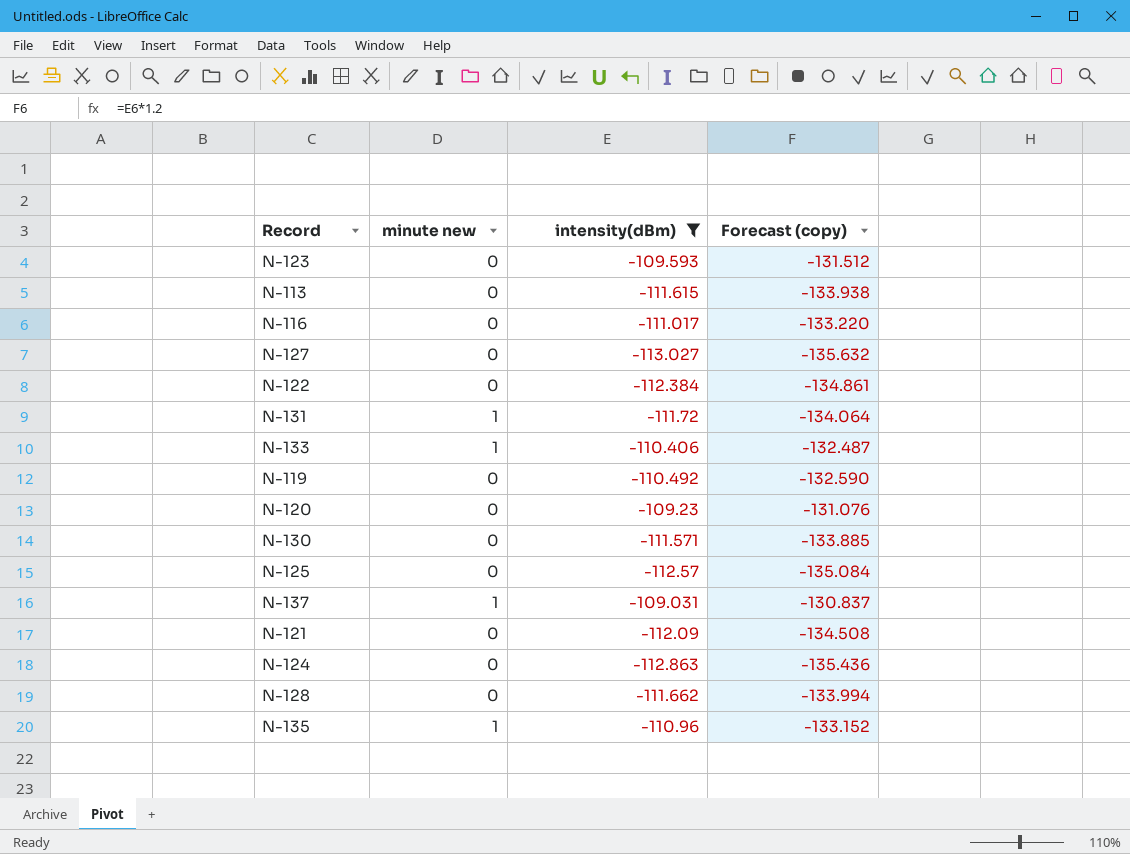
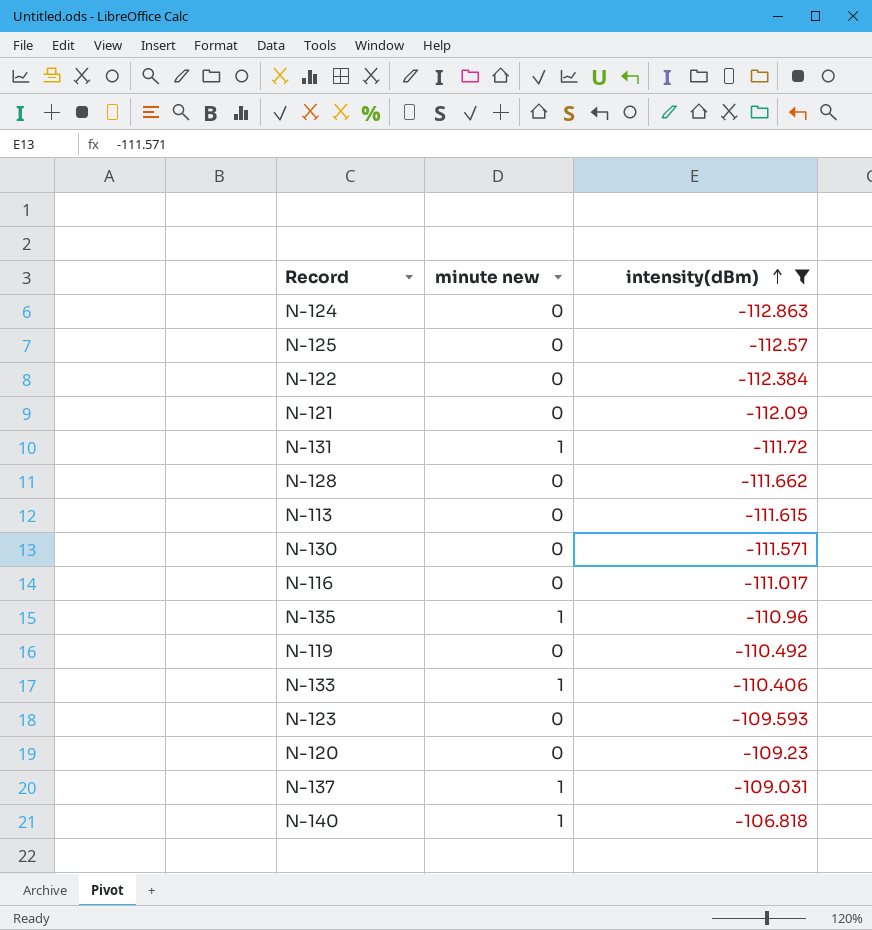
row order: none -> intensity(dBm) ascending
column Forecast (copy) | formula: [intensity(dBm)] * 1.2 -> none
row N-127: 0 | -113.027 | -135.632 -> none
row N-140: none -> 1 | -106.818

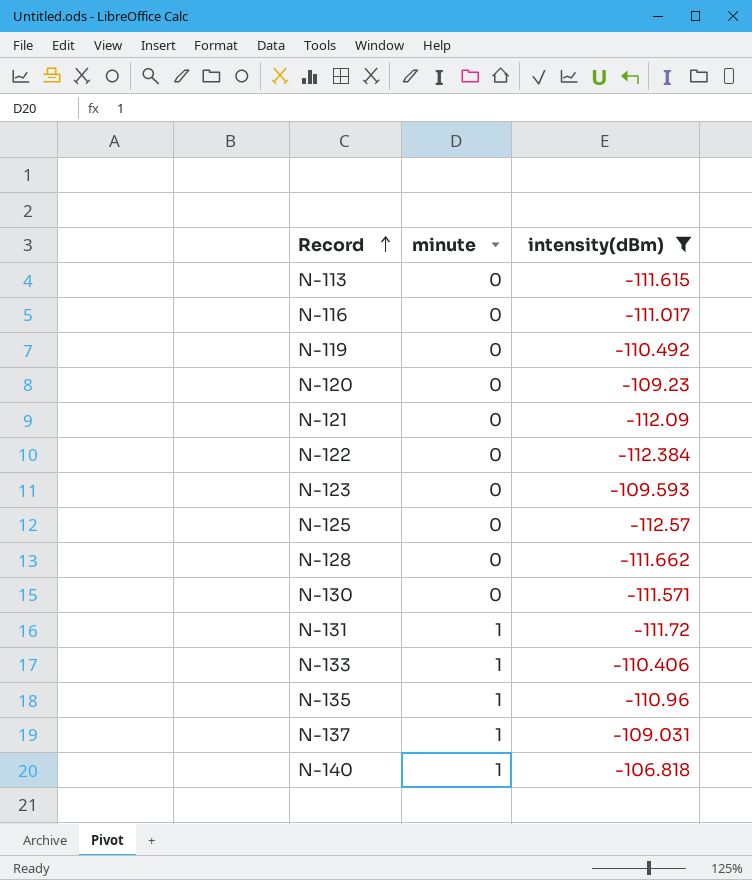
row order: intensity(dBm) ascending -> Record ascending
column name: minute new -> minute
row N-124: 0 | -112.863 -> none

